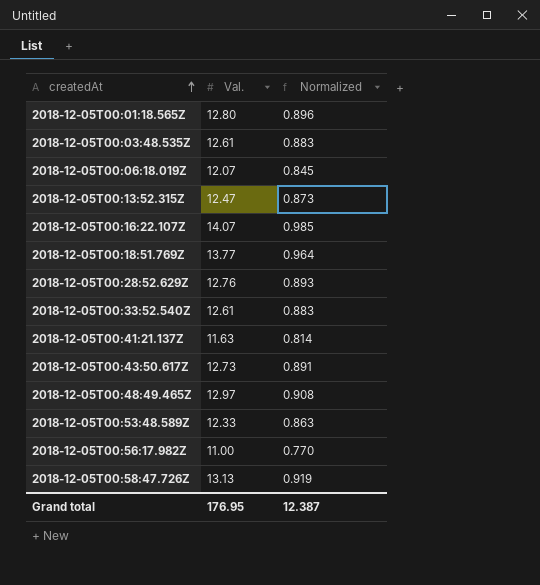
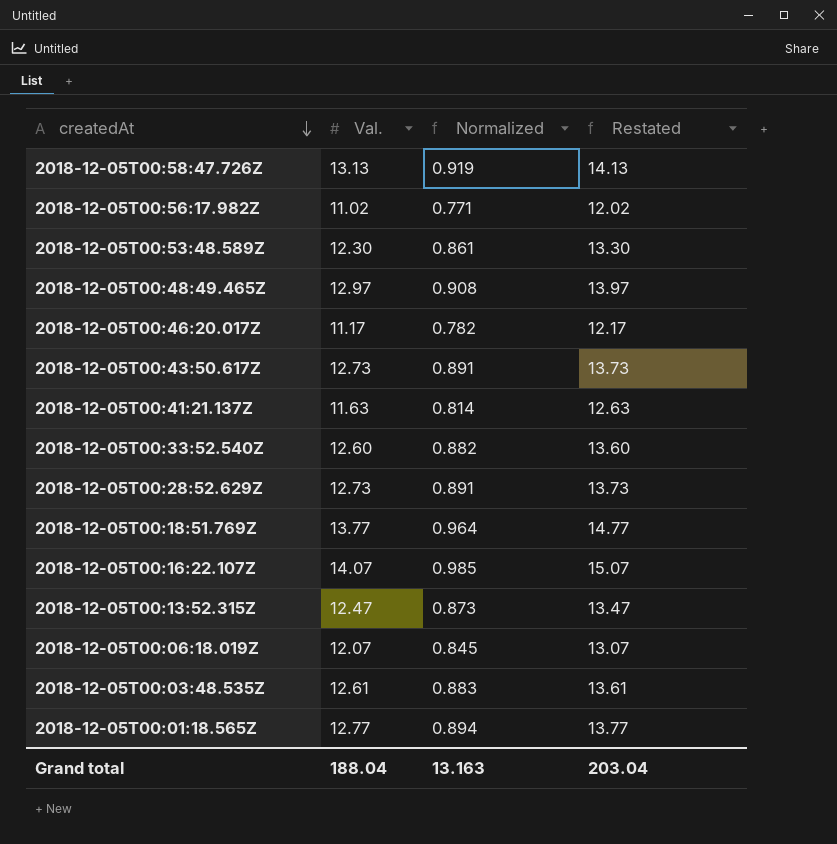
row order: createdAt ascending -> createdAt descending
column Restated | formula: none -> [Val.] + 1
2018-12-05T00:56:17.982Z | Val.: 11.00 -> 11.02
2018-12-05T00:56:17.982Z | Normalized: 0.770 -> 0.771
2018-12-05T00:53:48.589Z | Val.: 12.33 -> 12.30
2018-12-05T00:53:48.589Z | Normalized: 0.863 -> 0.861
row 2018-12-05T00:46:20.017Z: none -> 11.17 | 0.782 | 12.17
2018-12-05T00:33:52.540Z | Val.: 12.61 -> 12.60
2018-12-05T00:33:52.540Z | Normalized: 0.883 -> 0.882
2018-12-05T00:28:52.629Z | Val.: 12.76 -> 12.73
2018-12-05T00:28:52.629Z | Normalized: 0.893 -> 0.891
2018-12-05T00:01:18.565Z | Val.: 12.80 -> 12.77
2018-12-05T00:01:18.565Z | Normalized: 0.896 -> 0.894
Grand total | Val.: 176.95 -> 188.04
Grand total | Normalized: 12.387 -> 13.163

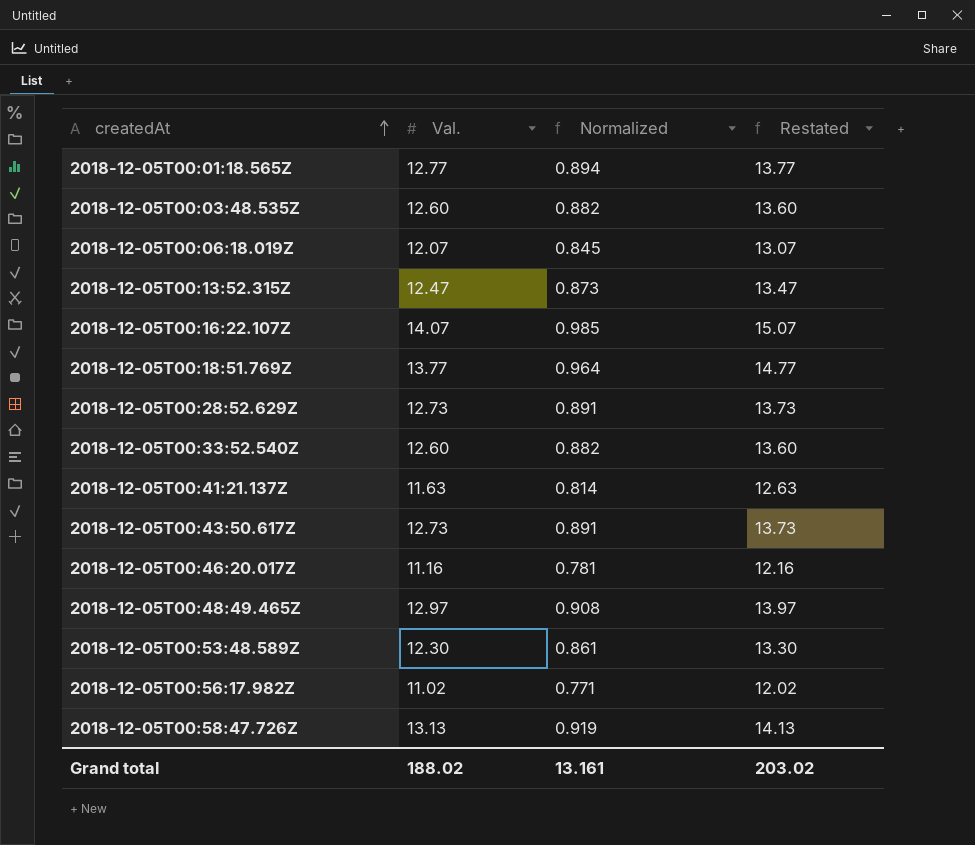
row order: createdAt descending -> createdAt ascending
2018-12-05T00:03:48.535Z | Val.: 12.61 -> 12.60
2018-12-05T00:03:48.535Z | Normalized: 0.883 -> 0.882
2018-12-05T00:03:48.535Z | Restated: 13.61 -> 13.60
2018-12-05T00:46:20.017Z | Val.: 11.17 -> 11.16
2018-12-05T00:46:20.017Z | Normalized: 0.782 -> 0.781
2018-12-05T00:46:20.017Z | Restated: 12.17 -> 12.16
Grand total | Val.: 188.04 -> 188.02
Grand total | Normalized: 13.163 -> 13.161
Grand total | Restated: 203.04 -> 203.02

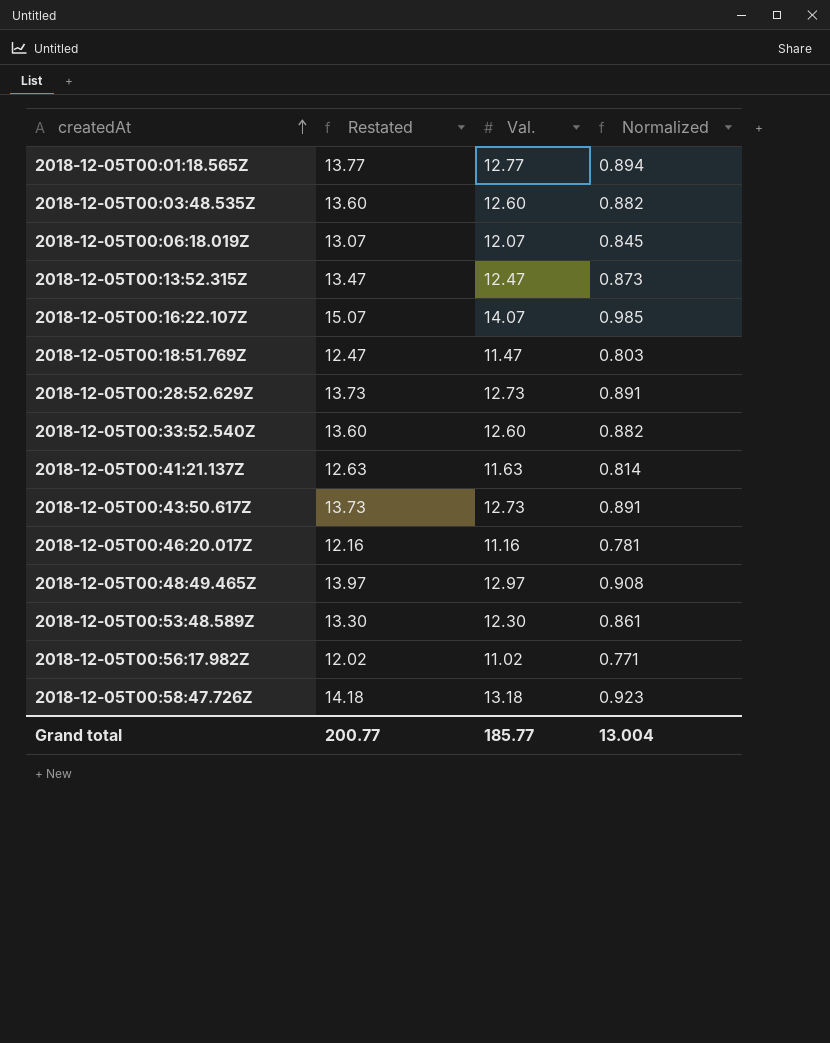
column Restated | position: 4 -> 2
2018-12-05T00:18:51.769Z | Restated: 14.77 -> 12.47
2018-12-05T00:18:51.769Z | Val.: 13.77 -> 11.47
2018-12-05T00:18:51.769Z | Normalized: 0.964 -> 0.803
2018-12-05T00:58:47.726Z | Restated: 14.13 -> 14.18
2018-12-05T00:58:47.726Z | Val.: 13.13 -> 13.18
2018-12-05T00:58:47.726Z | Normalized: 0.919 -> 0.923
Grand total | Restated: 203.02 -> 200.77
Grand total | Val.: 188.02 -> 185.77
Grand total | Normalized: 13.161 -> 13.004

